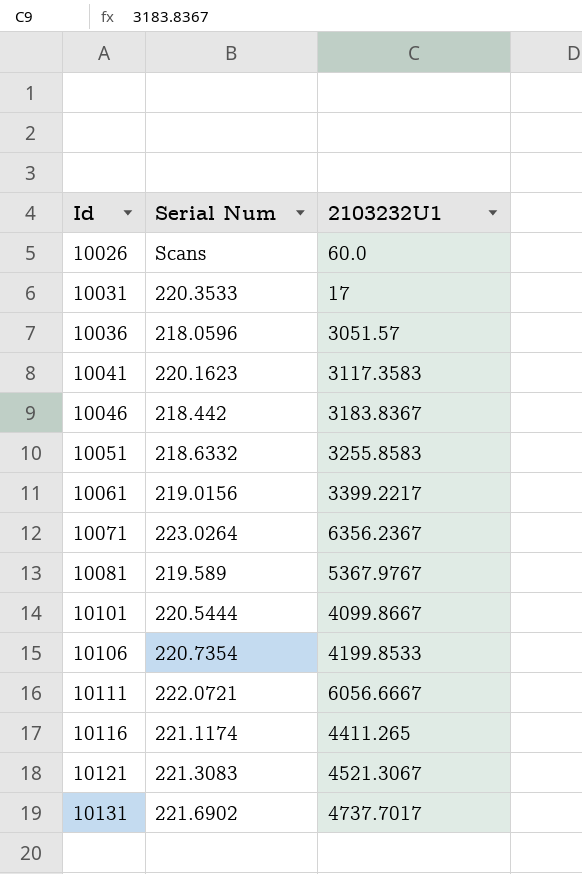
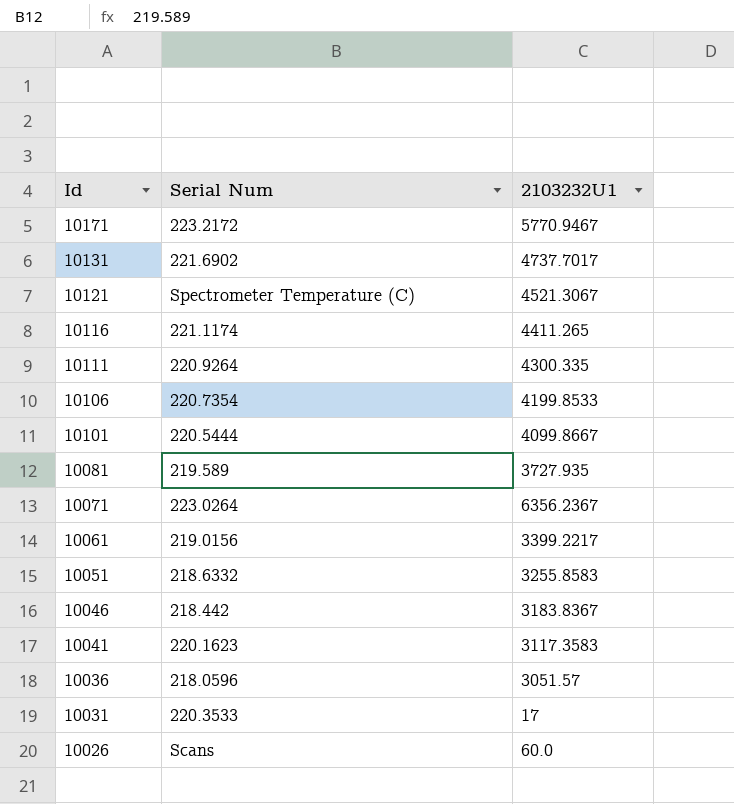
row order: Id ascending -> Id descending
row 10171: none -> 223.2172 | 5770.9467
10121 | Serial Num: 221.3083 -> Spectrometer Temperature (C)
10111 | Serial Num: 222.0721 -> 220.9264
10111 | 2103232U1: 6056.6667 -> 4300.335
10081 | 2103232U1: 5367.9767 -> 3727.935

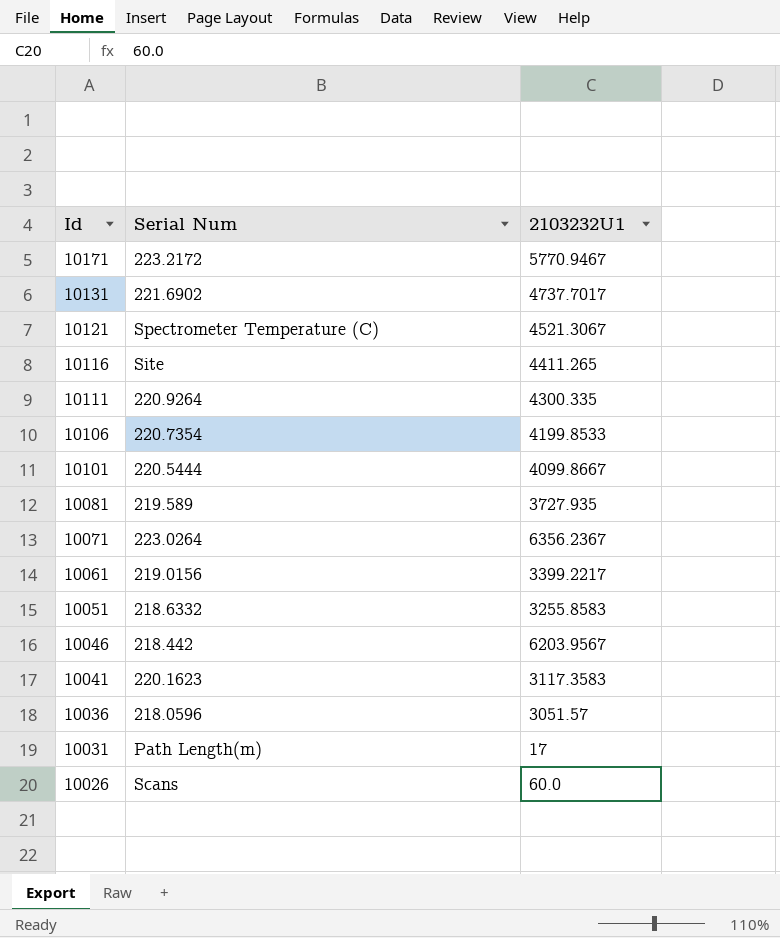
10116 | Serial Num: 221.1174 -> Site
10046 | 2103232U1: 3183.8367 -> 6203.9567
10031 | Serial Num: 220.3533 -> Path Length(m)

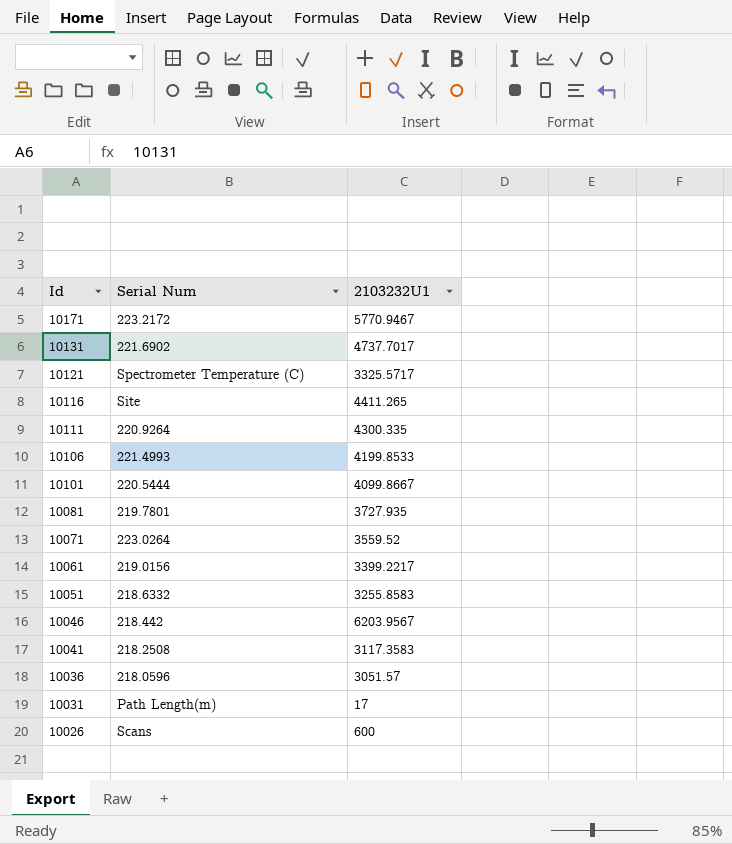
10121 | 2103232U1: 4521.3067 -> 3325.5717
10106 | Serial Num: 220.7354 -> 221.4993
10081 | Serial Num: 219.589 -> 219.7801
10071 | 2103232U1: 6356.2367 -> 3559.52
10041 | Serial Num: 220.1623 -> 218.2508
10026 | 2103232U1: 60.0 -> 600

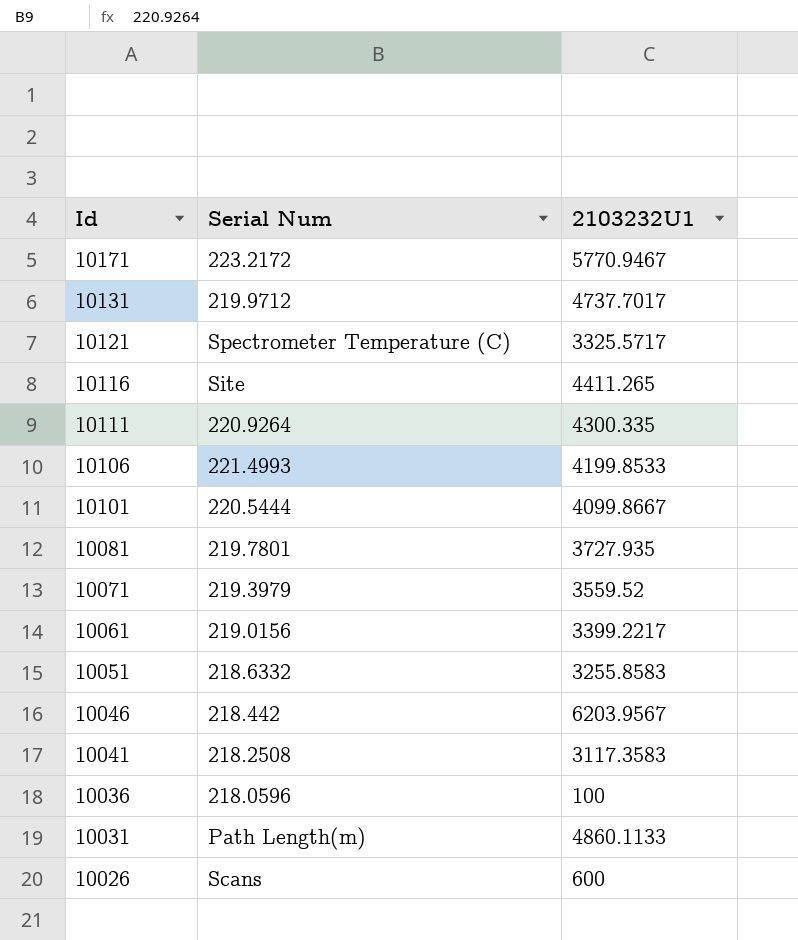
10131 | Serial Num: 221.6902 -> 219.9712
10071 | Serial Num: 223.0264 -> 219.3979
10036 | 2103232U1: 3051.57 -> 100
10031 | 2103232U1: 17 -> 4860.1133

